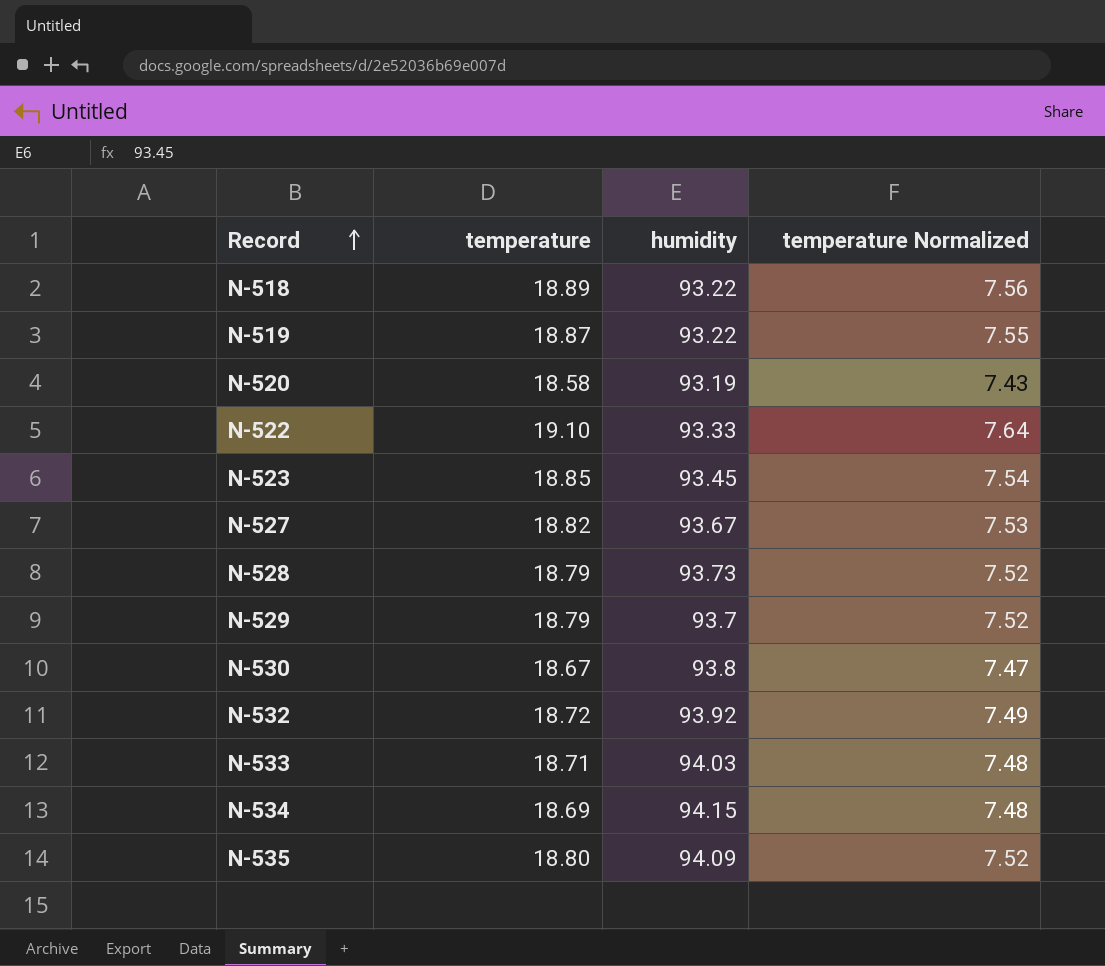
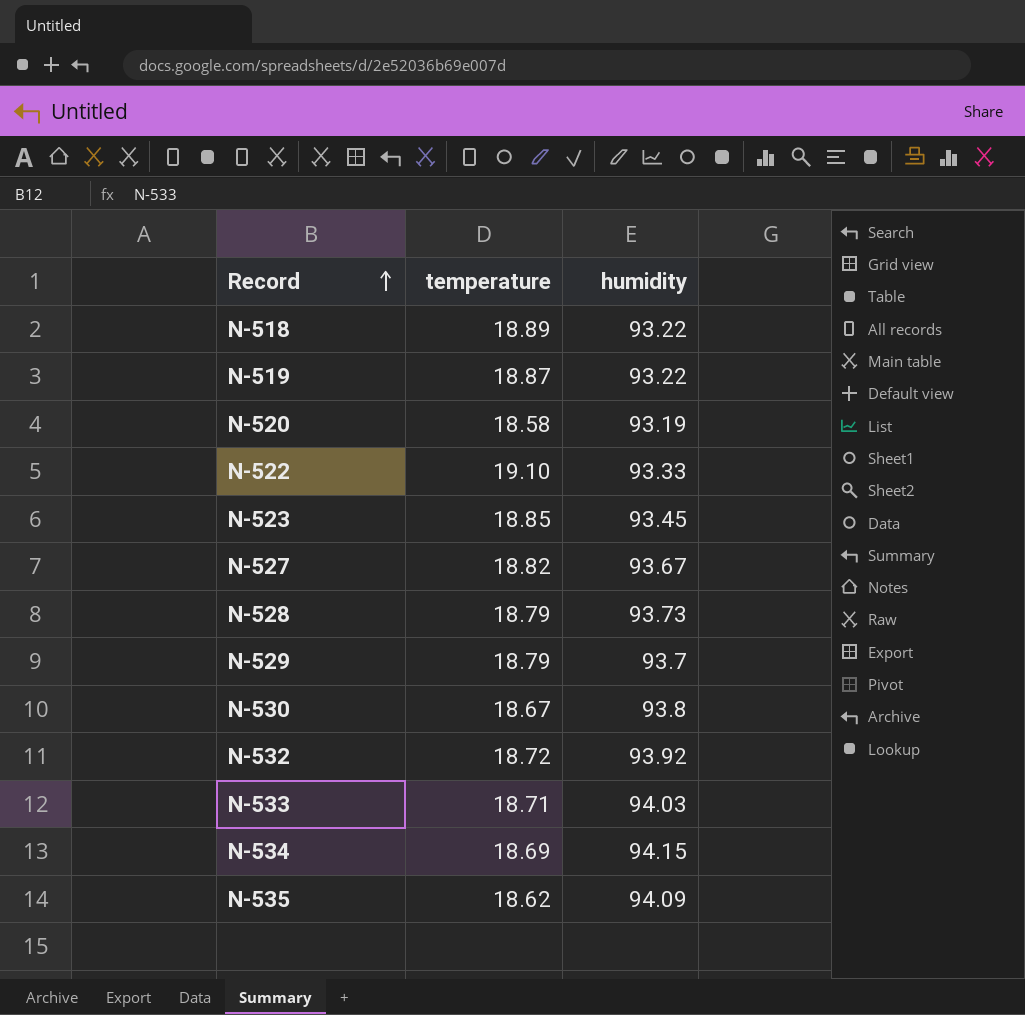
column temperature Normalized | formula: [temperature] * 0.4 -> none
N-535 | temperature: 18.80 -> 18.62

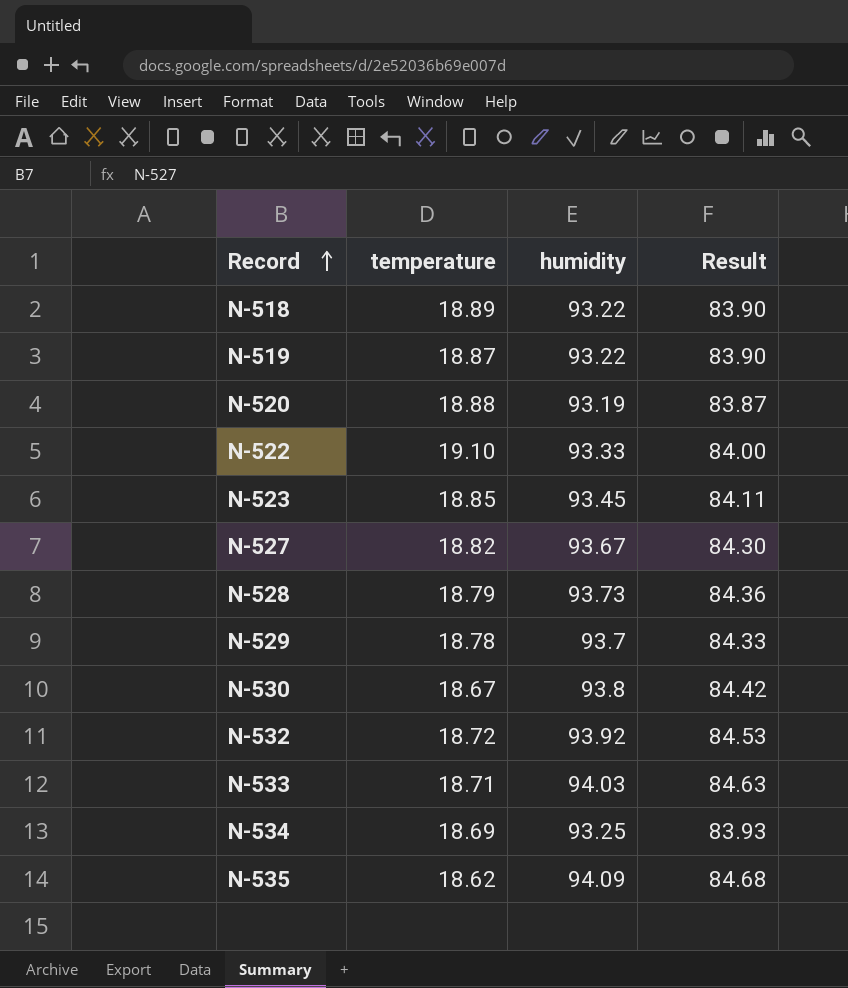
column Result | formula: none -> [humidity] * 0.9
N-520 | temperature: 18.58 -> 18.88
N-529 | temperature: 18.79 -> 18.78
N-534 | humidity: 94.15 -> 93.25

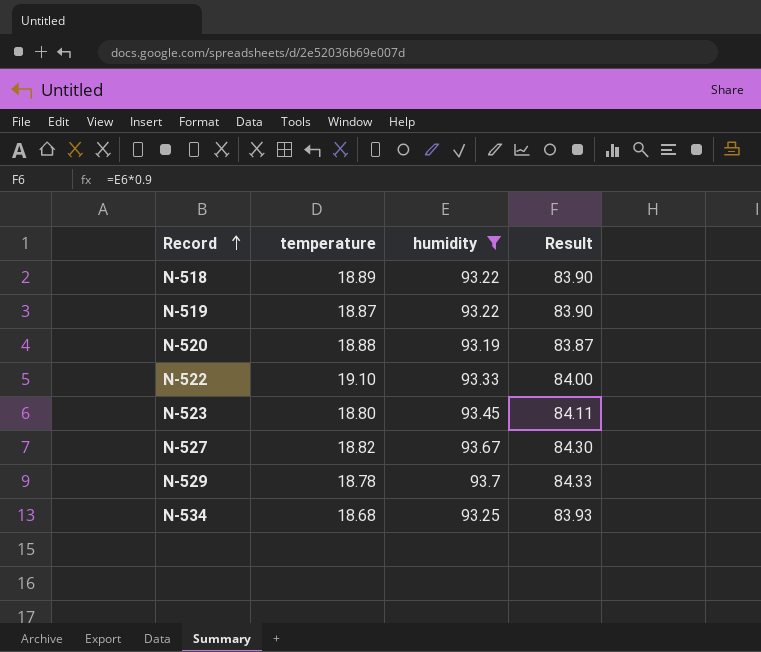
filter: none -> humidity <= 93.7
N-523 | temperature: 18.85 -> 18.80
N-534 | temperature: 18.69 -> 18.68

